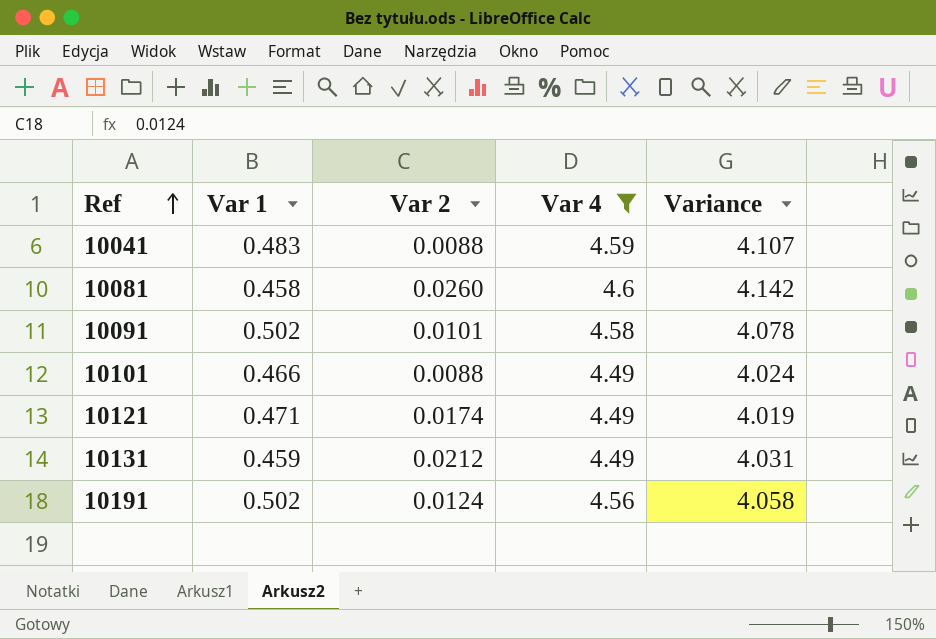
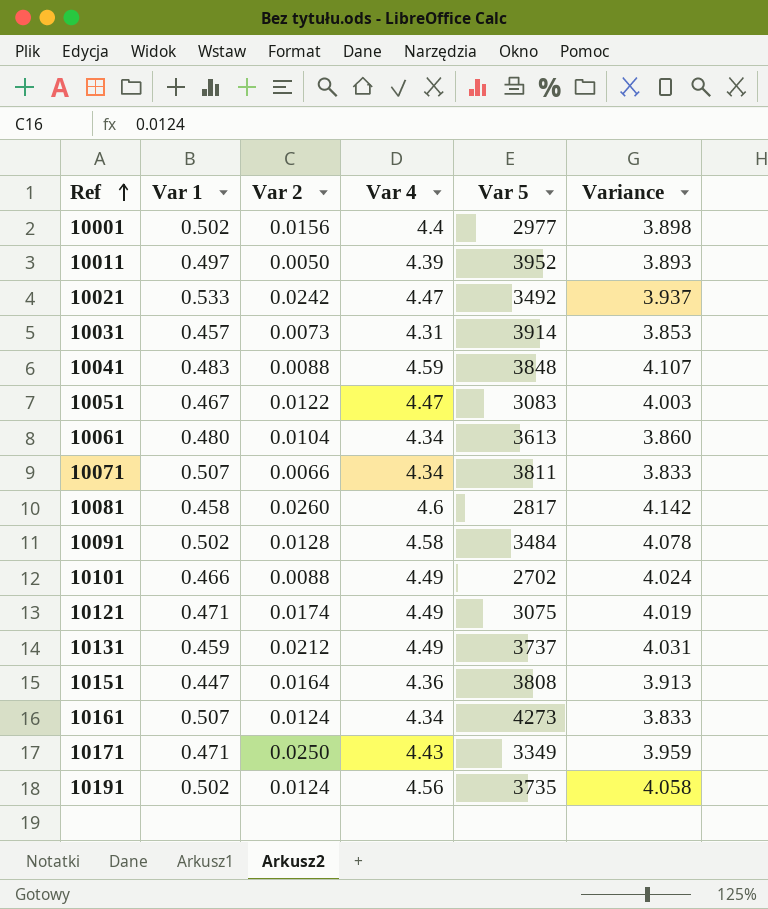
filter: Var 4 >= 4.49 -> none
column Var 5 | position: none -> 5
10091 | Var 2: 0.0101 -> 0.0128

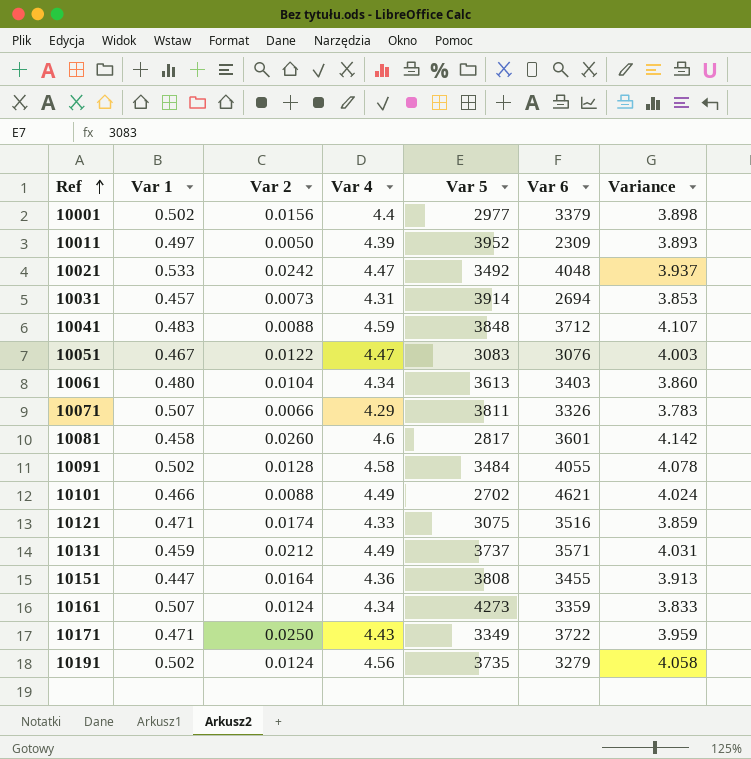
column Var 6 | position: none -> 6
10071 | Var 4: 4.34 -> 4.29
10071 | Variance: 3.833 -> 3.783
10121 | Var 4: 4.49 -> 4.33
10121 | Variance: 4.019 -> 3.859

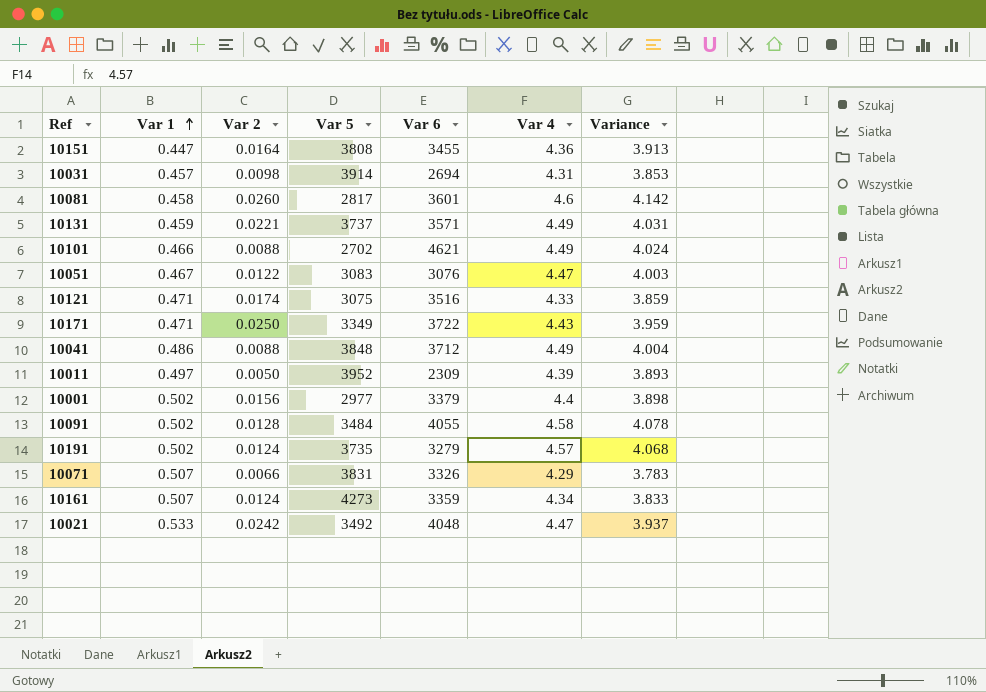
row order: Ref ascending -> Var 1 ascending
column Var 4 | position: 4 -> 6
row 10061: 0.480 | 0.0104 | 4.34 | 3613 | 3403 | 3.860 -> none
10031 | Var 2: 0.0073 -> 0.0098
10131 | Var 2: 0.0212 -> 0.0221
10041 | Var 1: 0.483 -> 0.486
10041 | Var 4: 4.59 -> 4.49
10041 | Variance: 4.107 -> 4.004
10191 | Var 4: 4.56 -> 4.57
10191 | Variance: 4.058 -> 4.068
10071 | Var 5: 3811 -> 3831

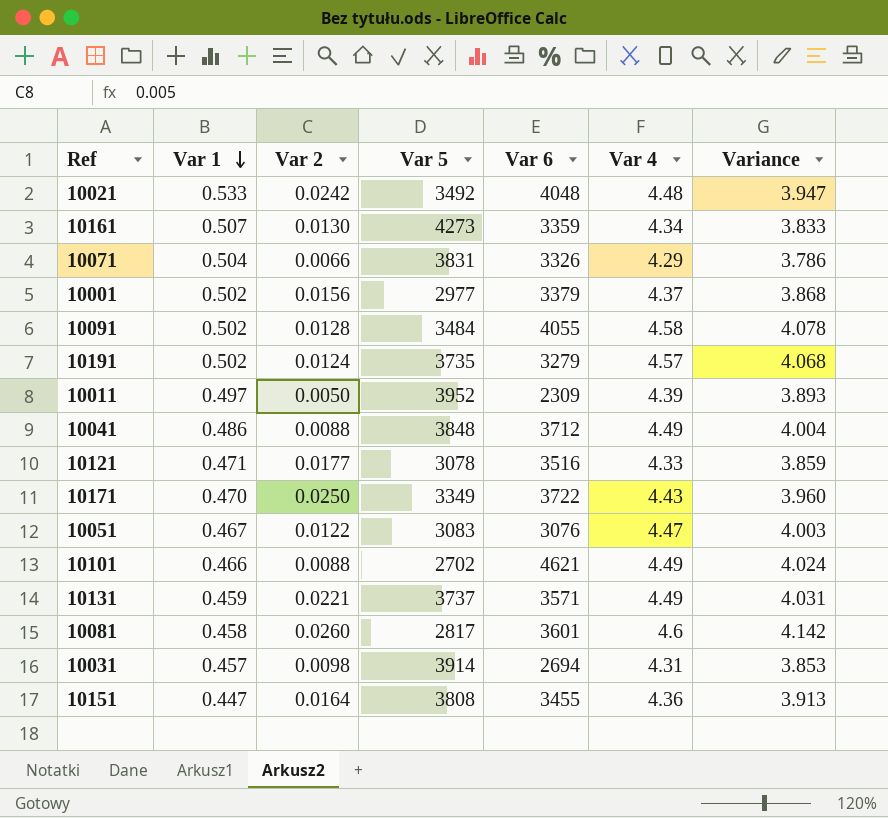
row order: Var 1 ascending -> Var 1 descending
10021 | Var 4: 4.47 -> 4.48
10021 | Variance: 3.937 -> 3.947
10161 | Var 2: 0.0124 -> 0.0130
10071 | Var 1: 0.507 -> 0.504
10071 | Variance: 3.783 -> 3.786
10001 | Var 4: 4.4 -> 4.37
10001 | Variance: 3.898 -> 3.868
10121 | Var 2: 0.0174 -> 0.0177
10121 | Var 5: 3075 -> 3078
10171 | Var 1: 0.471 -> 0.470
10171 | Variance: 3.959 -> 3.960

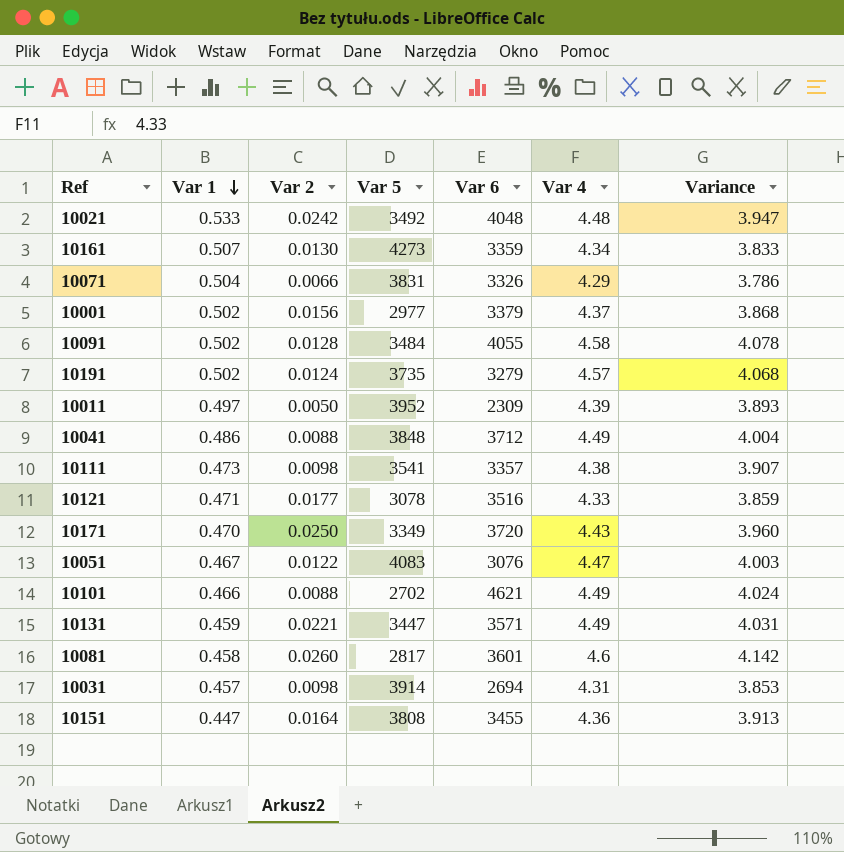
row 10111: none -> 0.473 | 0.0098 | 3541 | 3357 | 4.38 | 3.907
10171 | Var 6: 3722 -> 3720
10051 | Var 5: 3083 -> 4083
10131 | Var 5: 3737 -> 3447

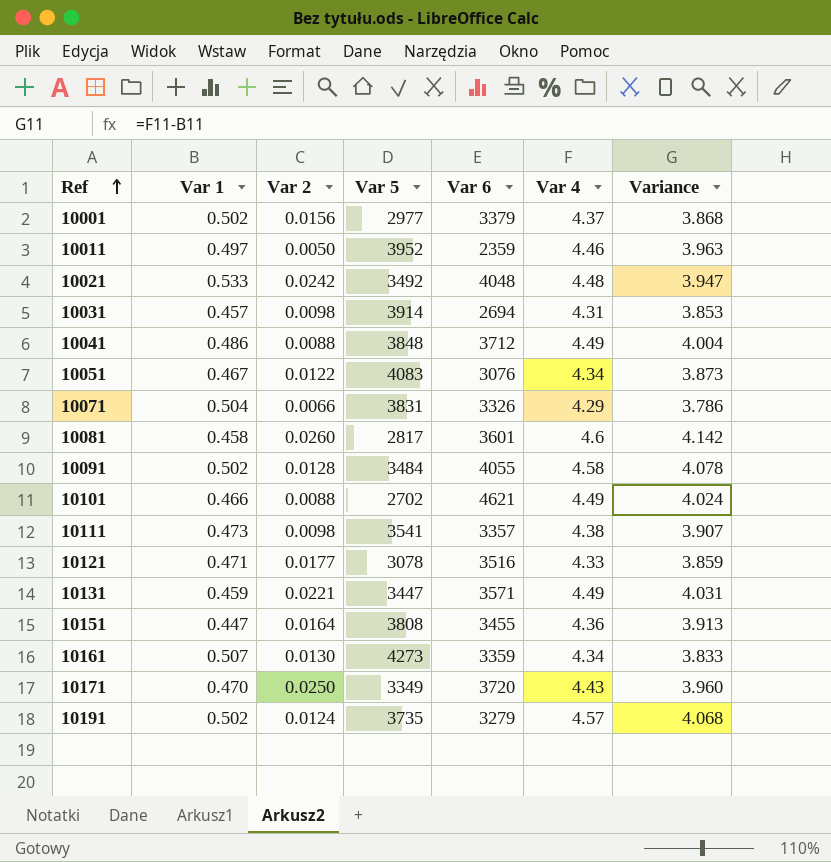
row order: Var 1 descending -> Ref ascending
10011 | Var 6: 2309 -> 2359
10011 | Var 4: 4.39 -> 4.46
10011 | Variance: 3.893 -> 3.963
10051 | Var 4: 4.47 -> 4.34
10051 | Variance: 4.003 -> 3.873

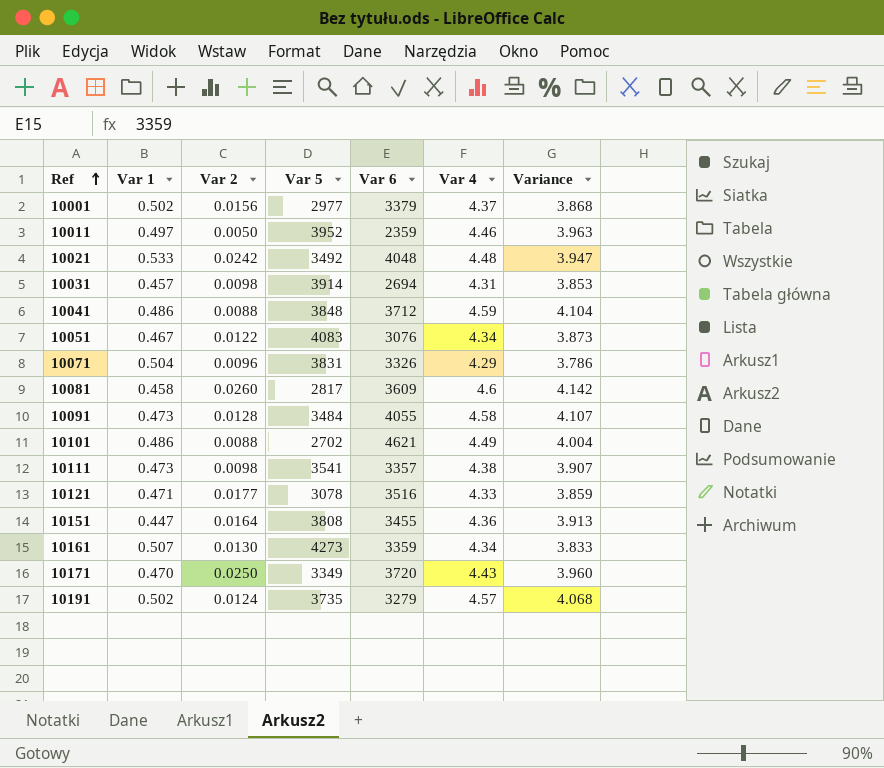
row 10131: 0.459 | 0.0221 | 3447 | 3571 | 4.49 | 4.031 -> none
10041 | Var 4: 4.49 -> 4.59
10041 | Variance: 4.004 -> 4.104
10071 | Var 2: 0.0066 -> 0.0096
10081 | Var 6: 3601 -> 3609
10091 | Var 1: 0.502 -> 0.473
10091 | Variance: 4.078 -> 4.107
10101 | Var 1: 0.466 -> 0.486
10101 | Variance: 4.024 -> 4.004

